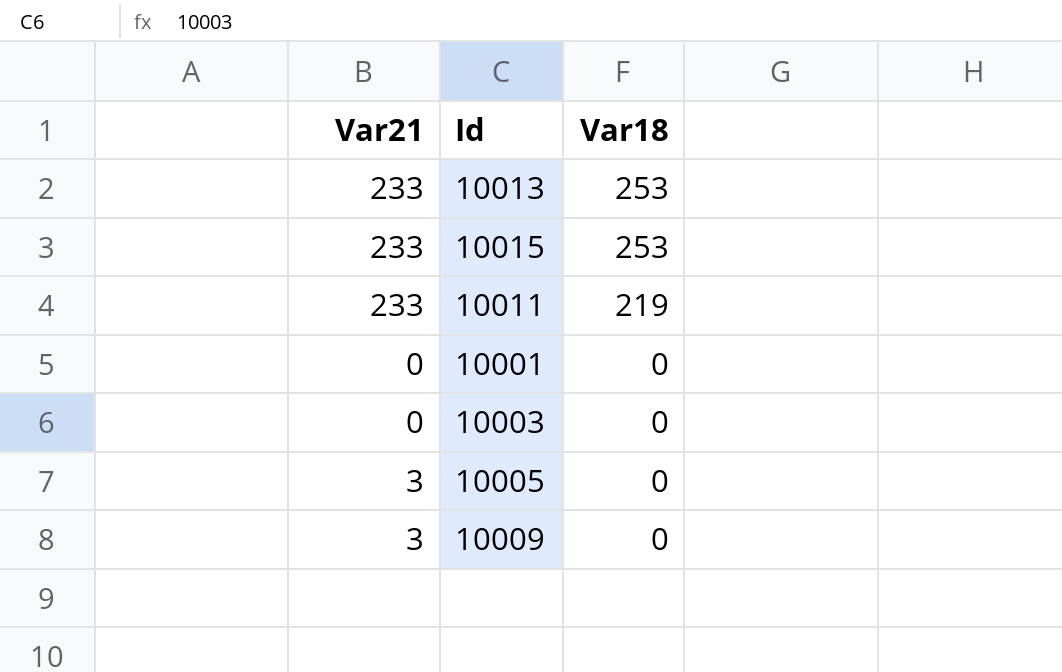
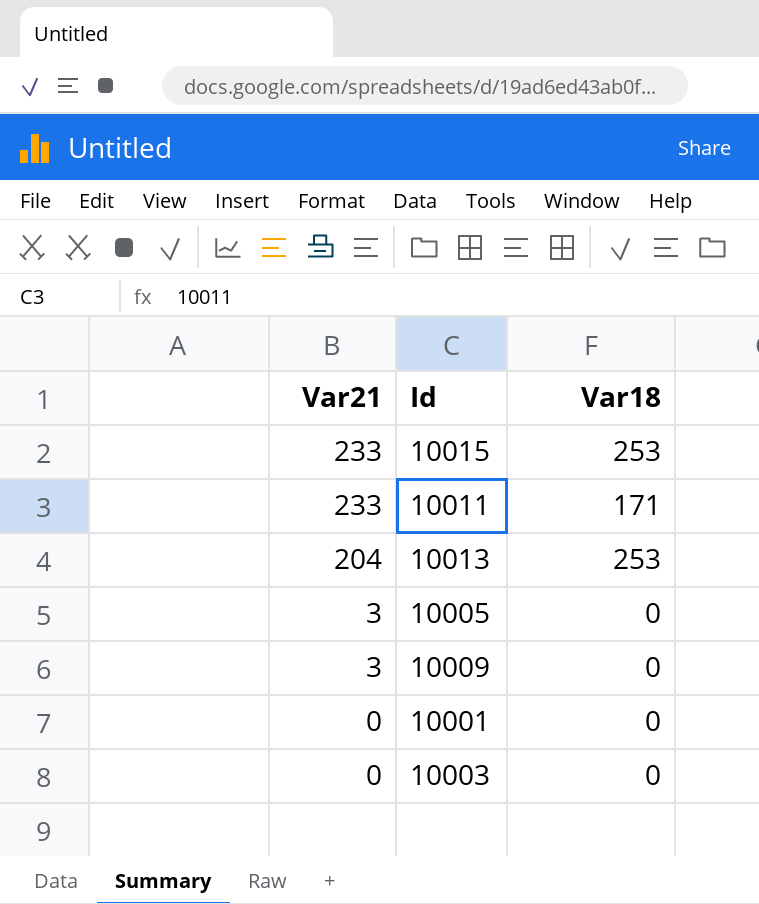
row order: Var18 descending -> Var21 descending
10011 | Var18: 219 -> 171
10013 | Var21: 233 -> 204

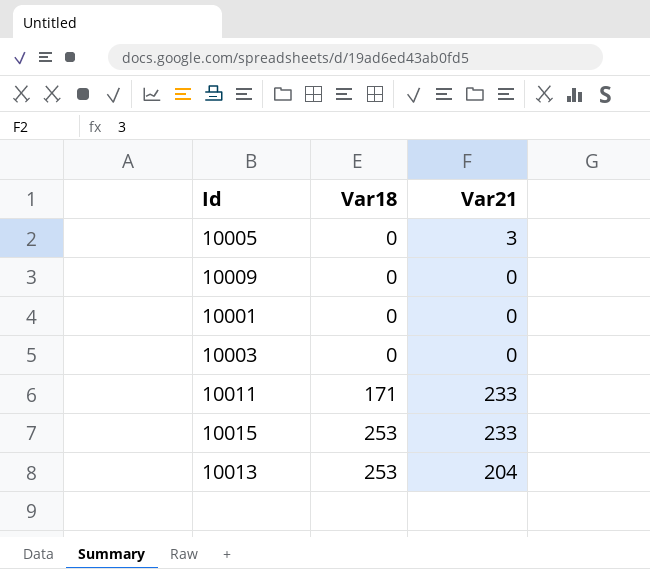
row order: Var21 descending -> Var18 ascending
column Var21 | position: 1 -> 3
10009 | Var21: 3 -> 0

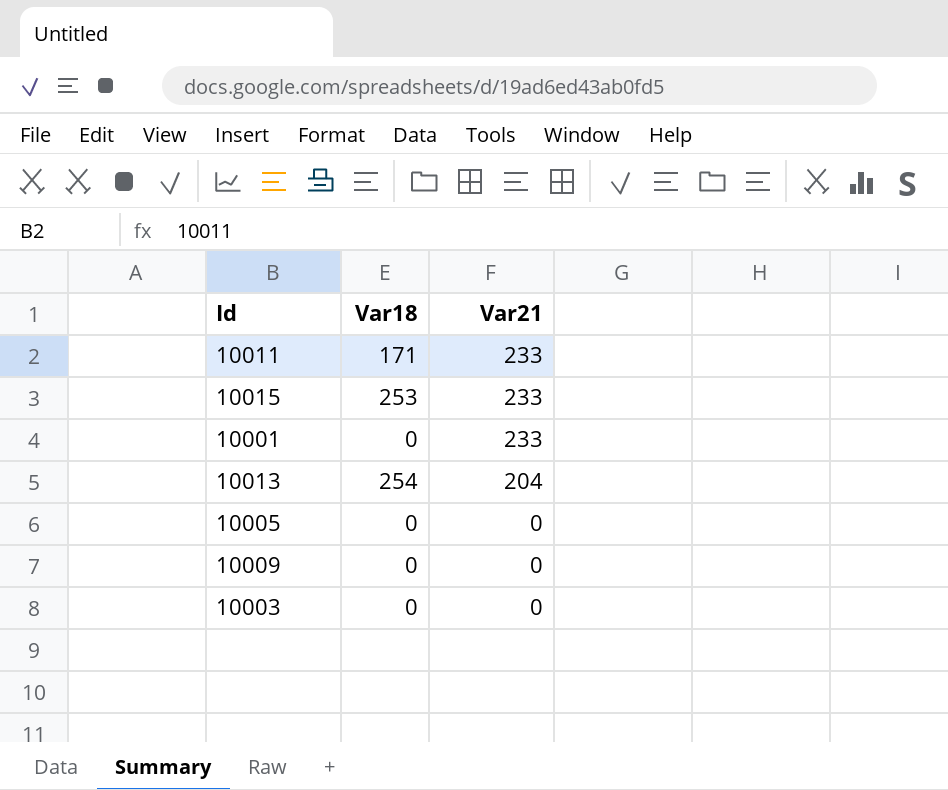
row order: Var18 ascending -> Var21 descending
10001 | Var21: 0 -> 233
10013 | Var18: 253 -> 254
10005 | Var21: 3 -> 0

